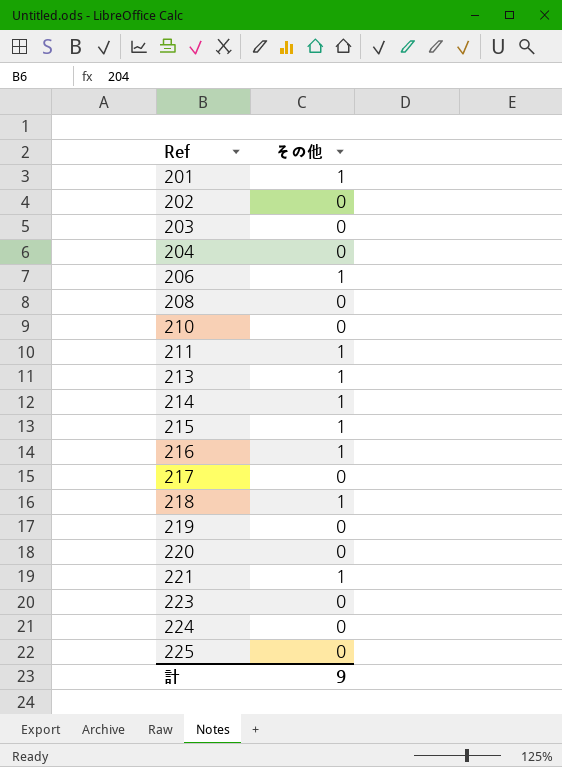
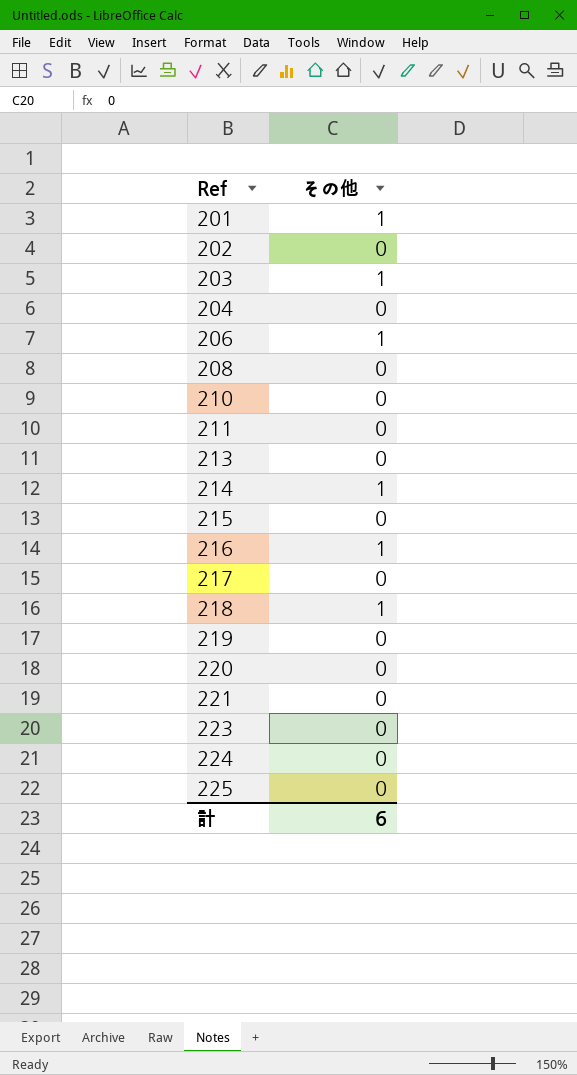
203 | その他: 0 -> 1
211 | その他: 1 -> 0
213 | その他: 1 -> 0
215 | その他: 1 -> 0
221 | その他: 1 -> 0
計 | その他: 9 -> 6

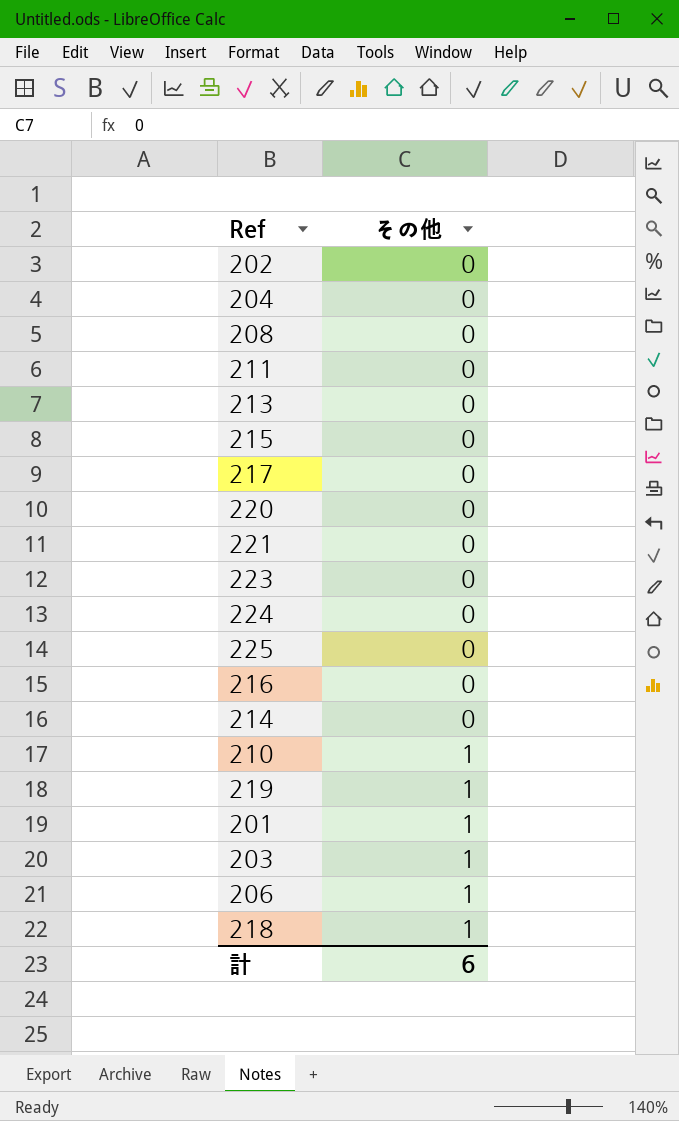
row order: Ref ascending -> その他 ascending
216 | その他: 1 -> 0
214 | その他: 1 -> 0
210 | その他: 0 -> 1
219 | その他: 0 -> 1

